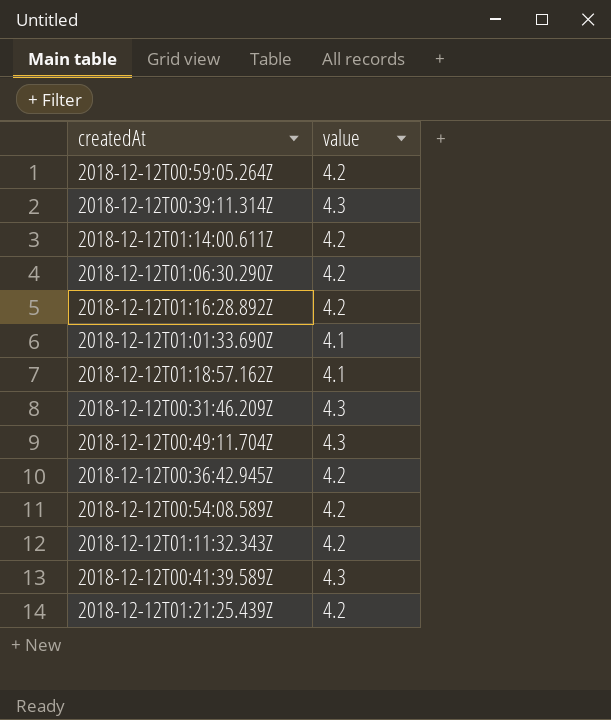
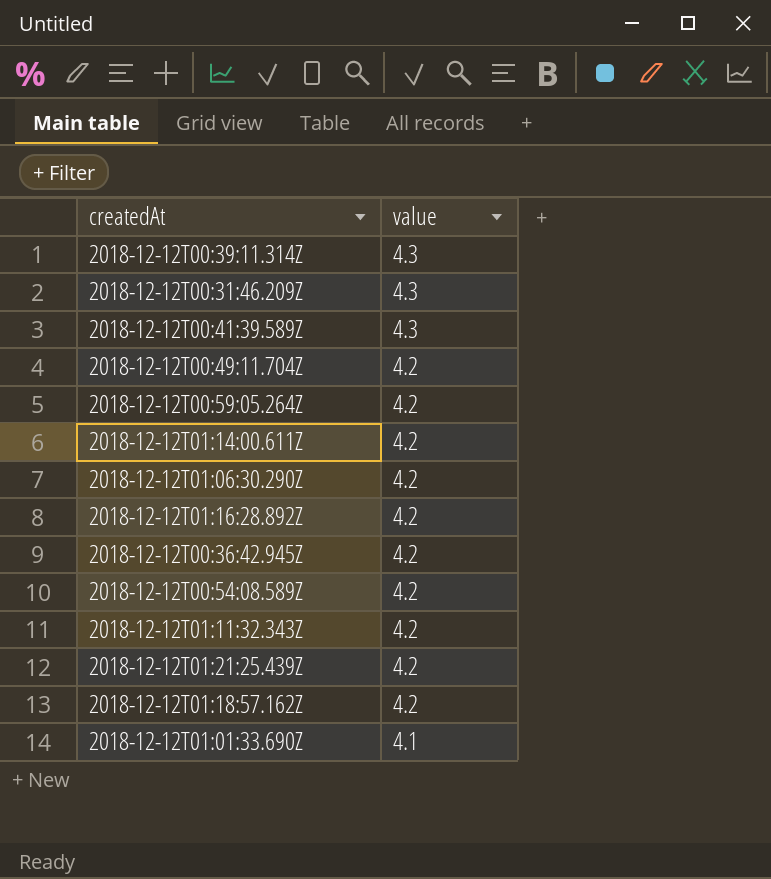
row order: none -> value descending
2018-12-12T00:49:11.704Z | value: 4.3 -> 4.2
2018-12-12T01:18:57.162Z | value: 4.1 -> 4.2

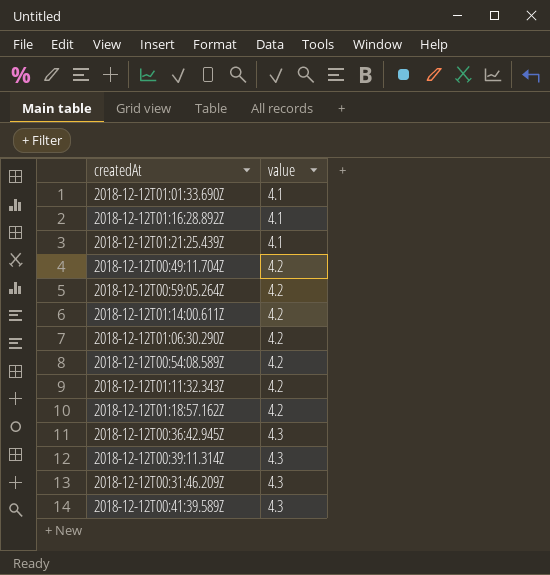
row order: value descending -> value ascending
2018-12-12T01:16:28.892Z | value: 4.2 -> 4.1
2018-12-12T01:21:25.439Z | value: 4.2 -> 4.1
2018-12-12T00:36:42.945Z | value: 4.2 -> 4.3

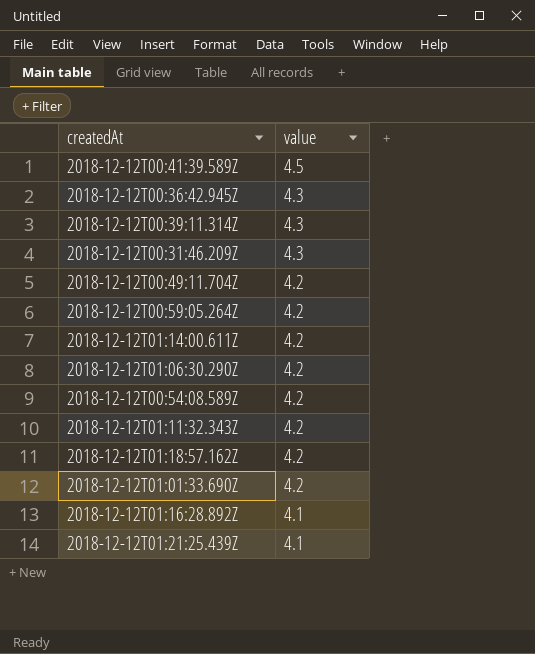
row order: value ascending -> value descending
2018-12-12T00:41:39.589Z | value: 4.3 -> 4.5
2018-12-12T01:01:33.690Z | value: 4.1 -> 4.2

